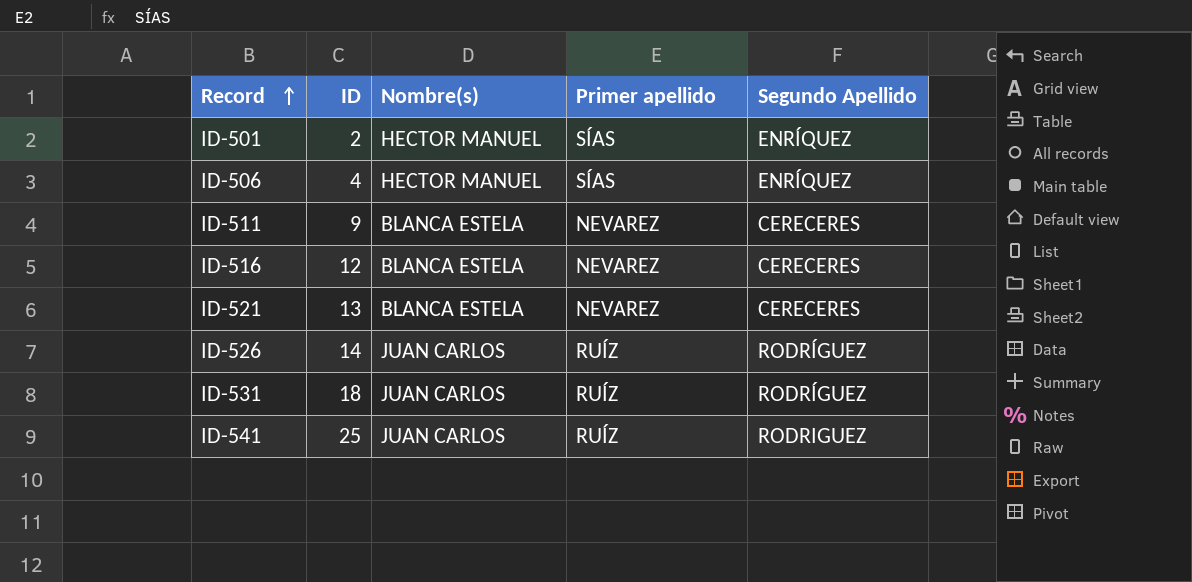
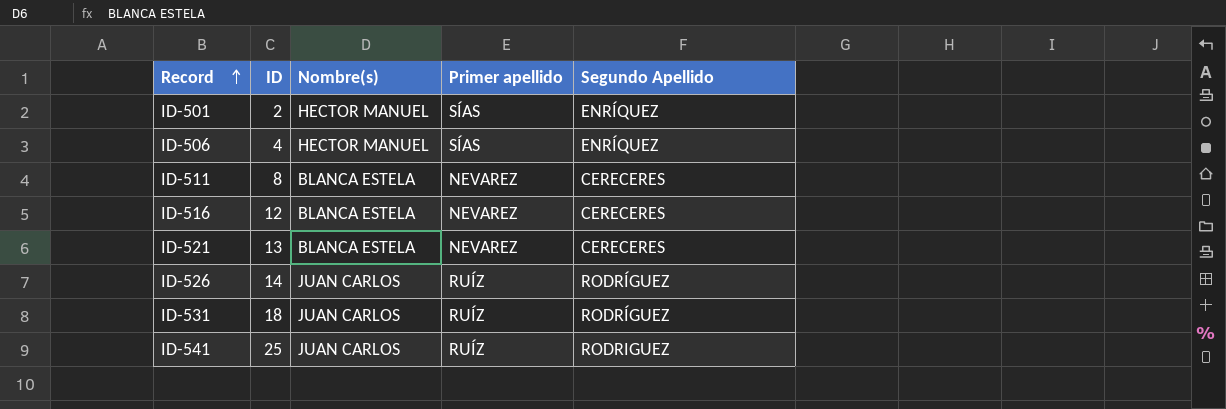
ID-511 | ID: 9 -> 8

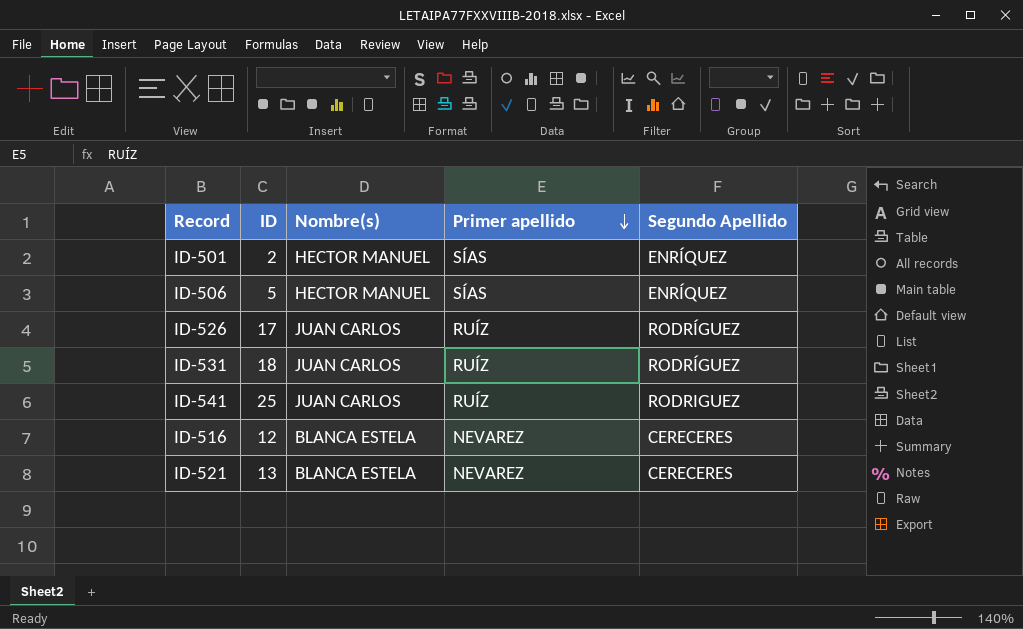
row order: Record ascending -> Primer apellido descending
row ID-511: 8 | BLANCA ESTELA | NEVAREZ | CERECERES -> none
ID-506 | ID: 4 -> 5
ID-526 | ID: 14 -> 17

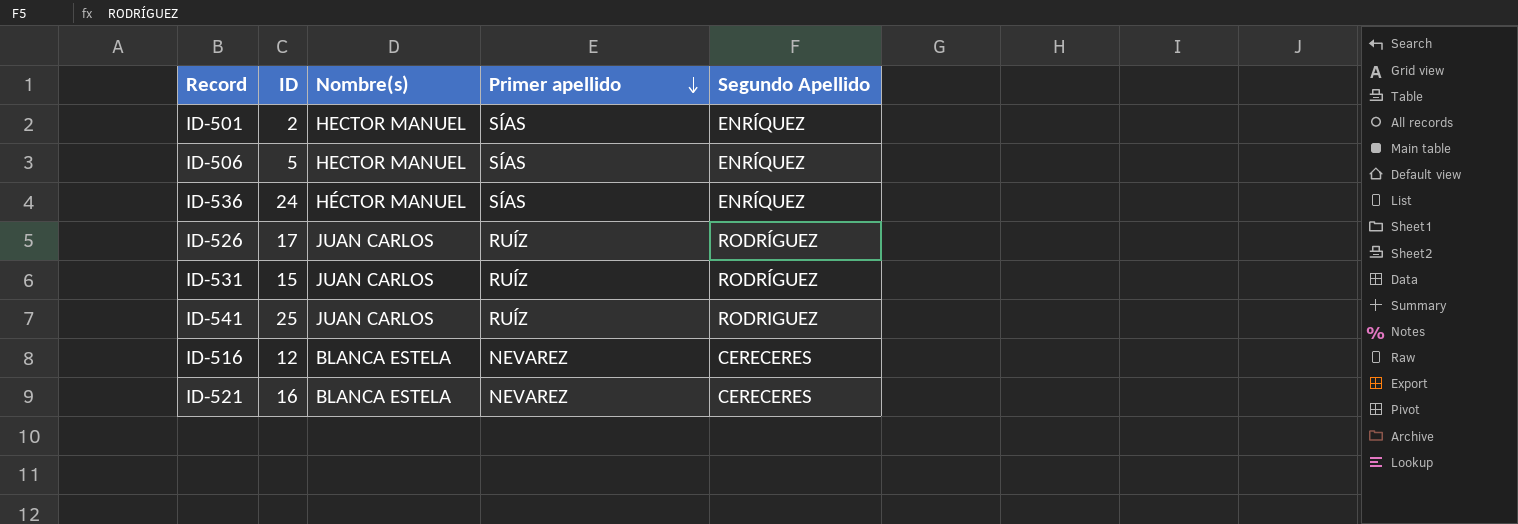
row ID-536: none -> 24 | HÉCTOR MANUEL | SÍAS | ENRÍQUEZ
ID-531 | ID: 18 -> 15
ID-521 | ID: 13 -> 16

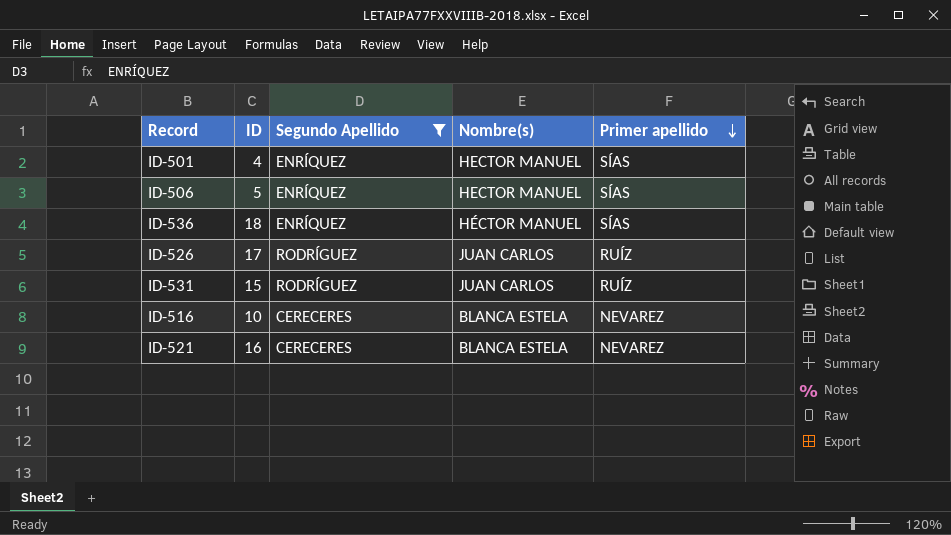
filter: none -> Segundo Apellido != RODRIGUEZ
column Segundo Apellido | position: 5 -> 3
ID-501 | ID: 2 -> 4
ID-536 | ID: 24 -> 18
ID-516 | ID: 12 -> 10

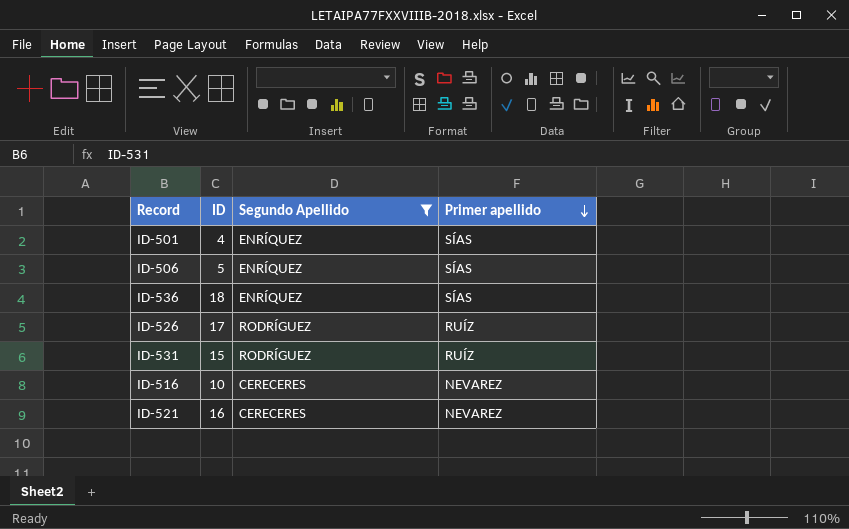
column Nombre(s) | position: 4 -> none

